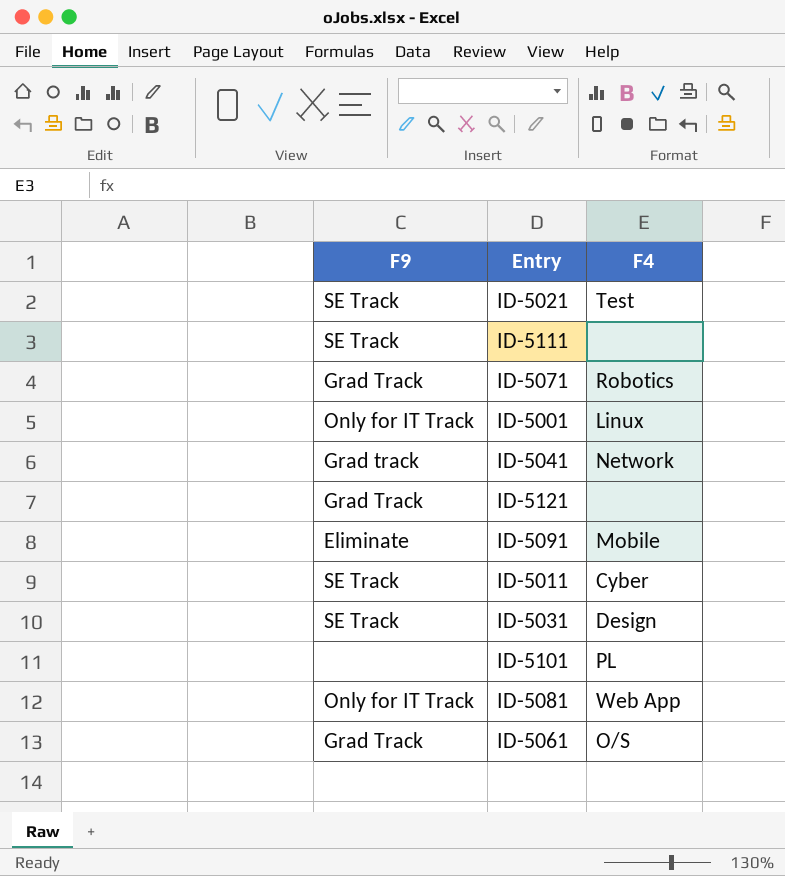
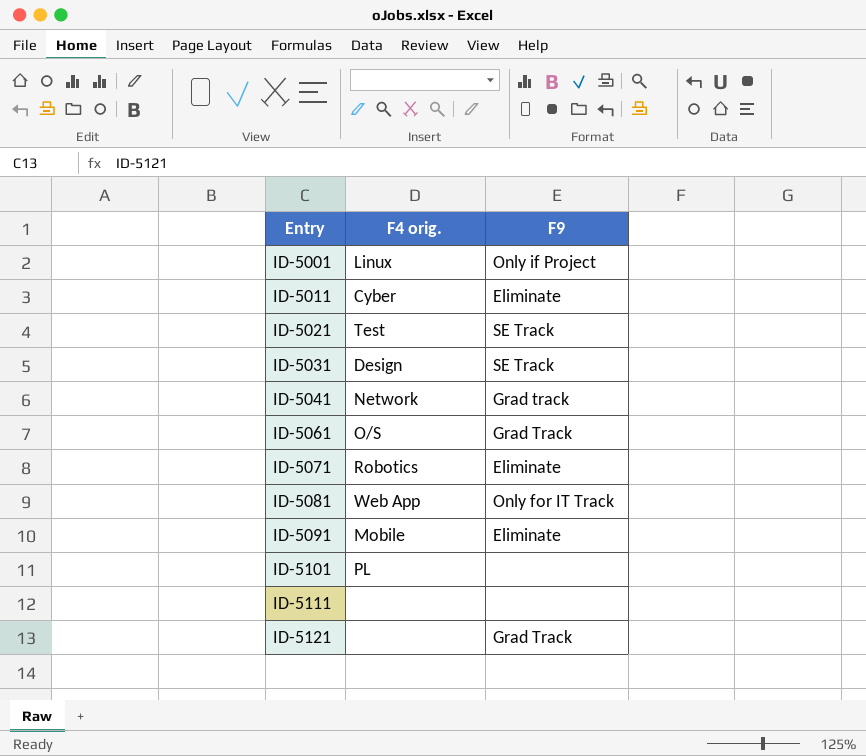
row order: none -> Entry ascending
column name: F4 -> F4 orig.
column F9 | position: 1 -> 3
ID-5001 | F9: Only for IT Track -> Only if Project
ID-5011 | F9: SE Track -> Eliminate
ID-5071 | F9: Grad Track -> Eliminate
ID-5111 | F9: SE Track -> none

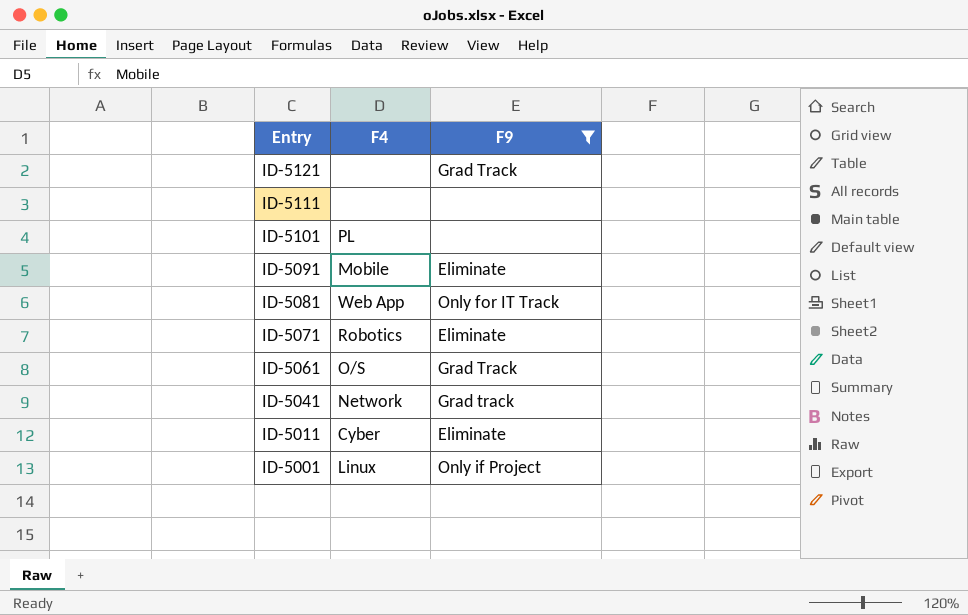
filter: none -> F9 != SE Track
row order: Entry ascending -> Entry descending
column name: F4 orig. -> F4

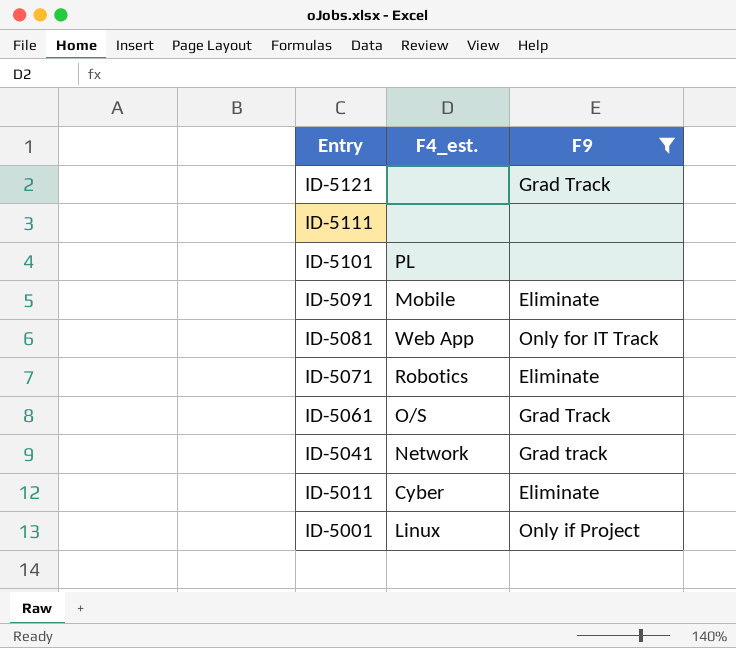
column name: F4 -> F4_est.

